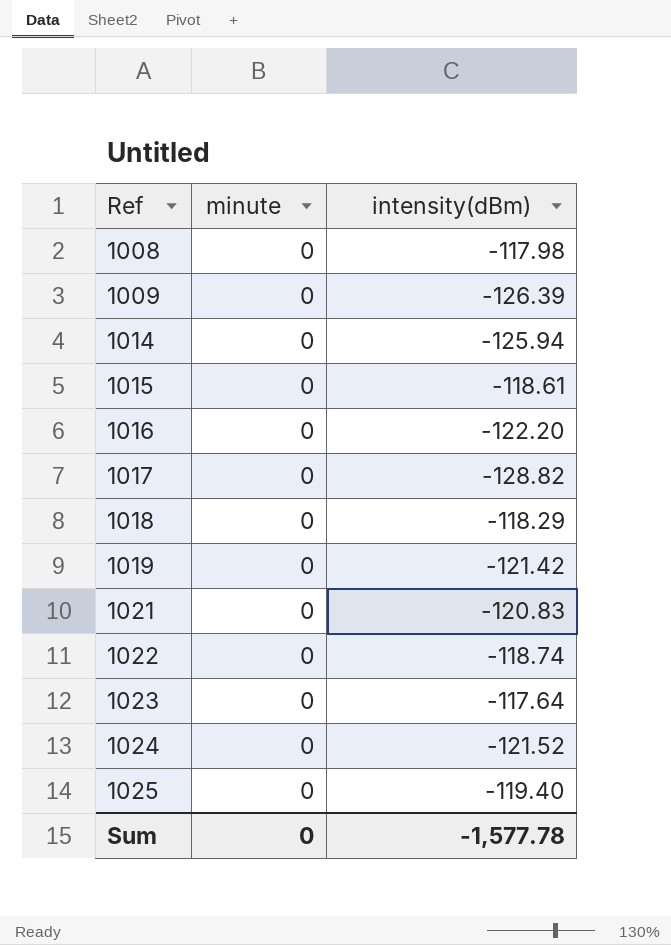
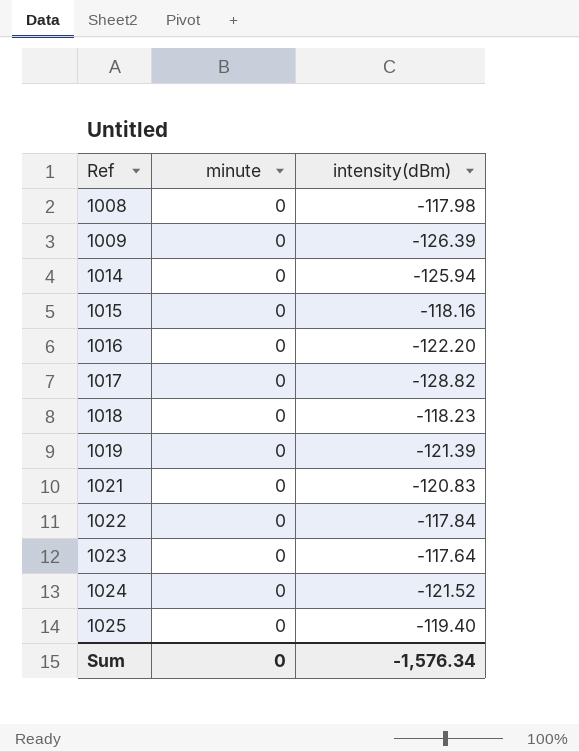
1015 | intensity(dBm): -118.61 -> -118.16
1018 | intensity(dBm): -118.29 -> -118.23
1019 | intensity(dBm): -121.42 -> -121.39
1022 | intensity(dBm): -118.74 -> -117.84
Sum | intensity(dBm): -1,577.78 -> -1,576.34

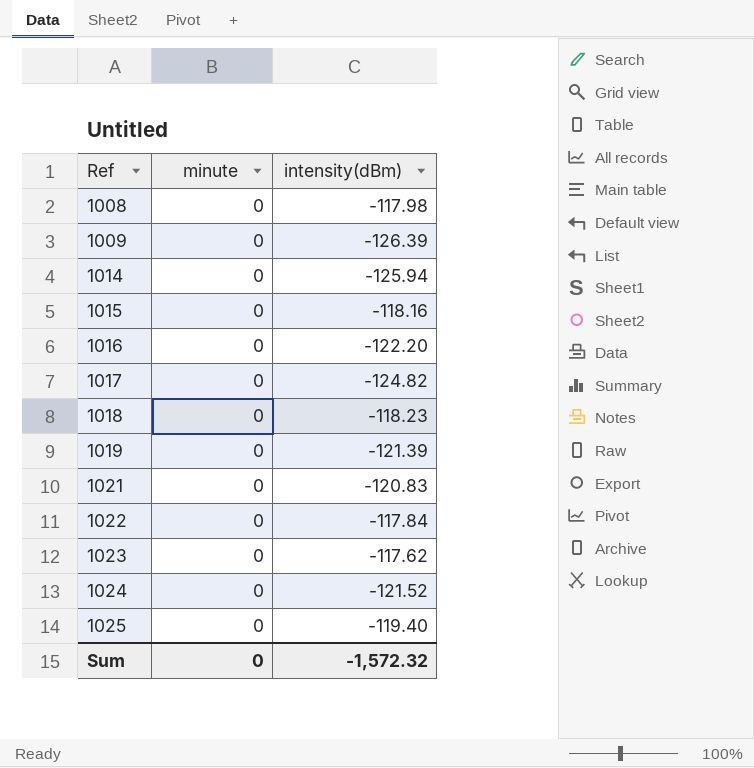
1017 | intensity(dBm): -128.82 -> -124.82
1023 | intensity(dBm): -117.64 -> -117.62
Sum | intensity(dBm): -1,576.34 -> -1,572.32

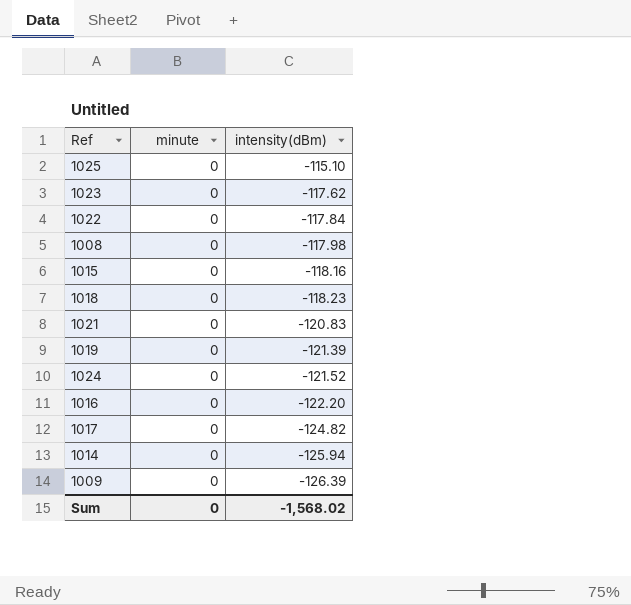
row order: Ref ascending -> intensity(dBm) descending
1025 | intensity(dBm): -119.40 -> -115.10
Sum | intensity(dBm): -1,572.32 -> -1,568.02

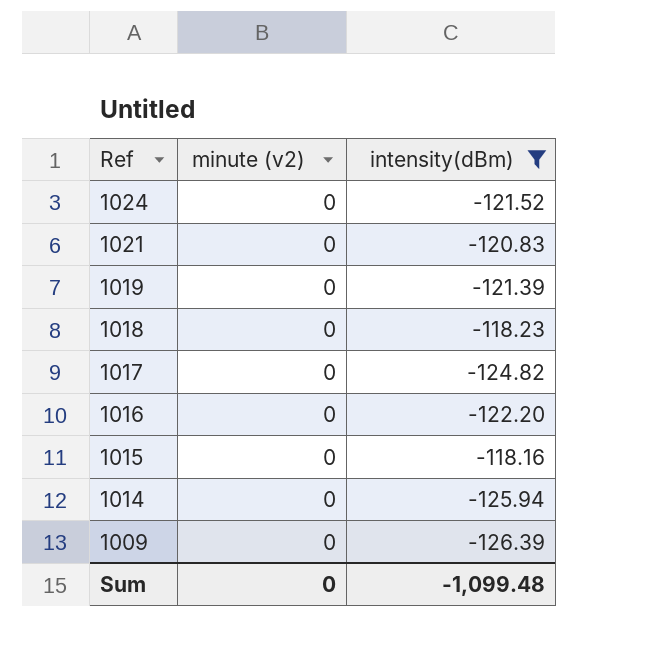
filter: none -> intensity(dBm) <= -118.16
row order: intensity(dBm) descending -> Ref descending
column name: minute -> minute (v2)
Sum | intensity(dBm): -1,568.02 -> -1,099.48

